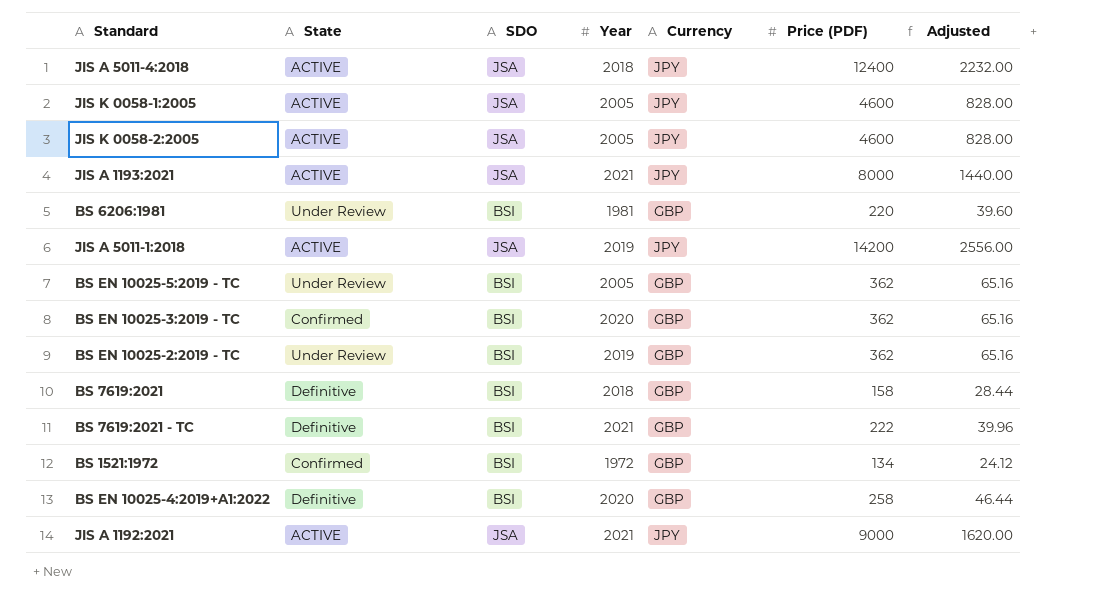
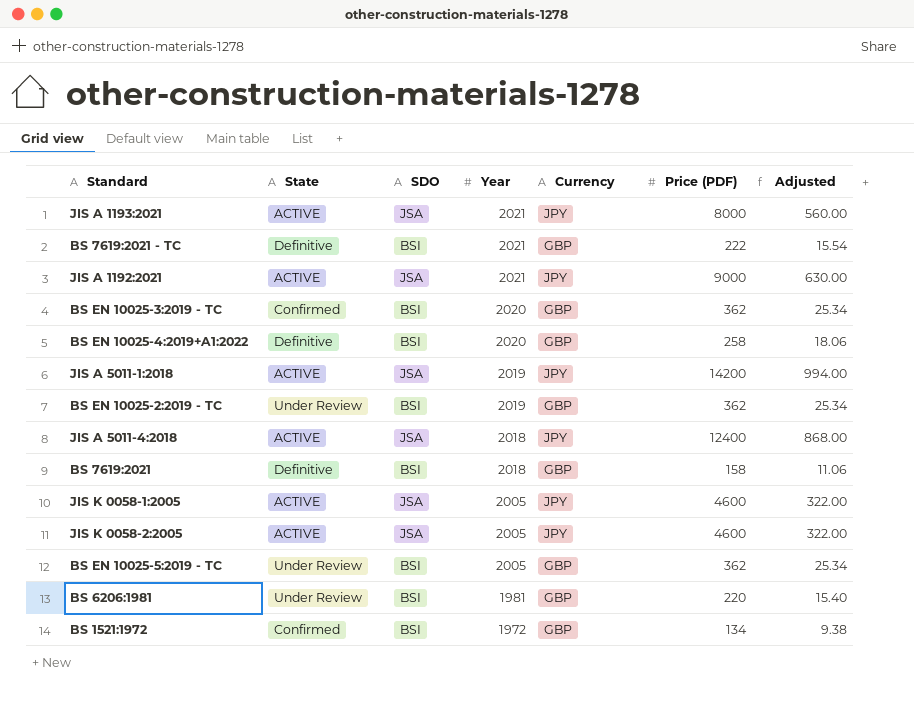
row order: none -> Year descending
column Adjusted | formula: [Price (PDF)] * 0.18 -> [Price (PDF)] * 0.07

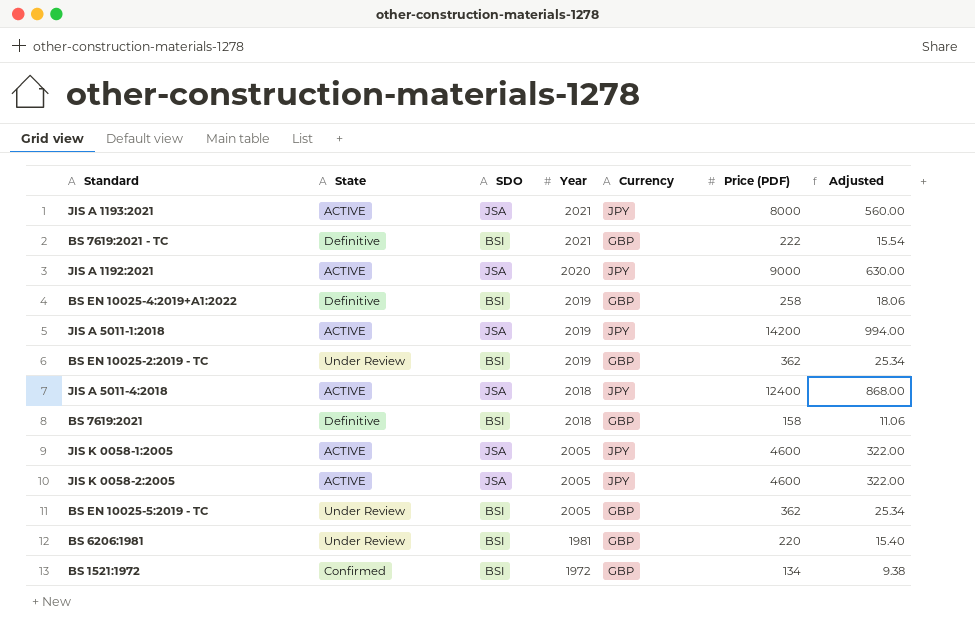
row BS EN 10025-3:2019 - TC: Confirmed | BSI | 2020 | GBP | 362 | 25.34 -> none
JIS A 1192:2021 | Year: 2021 -> 2020
BS EN 10025-4:2019+A1:2022 | Year: 2020 -> 2019

